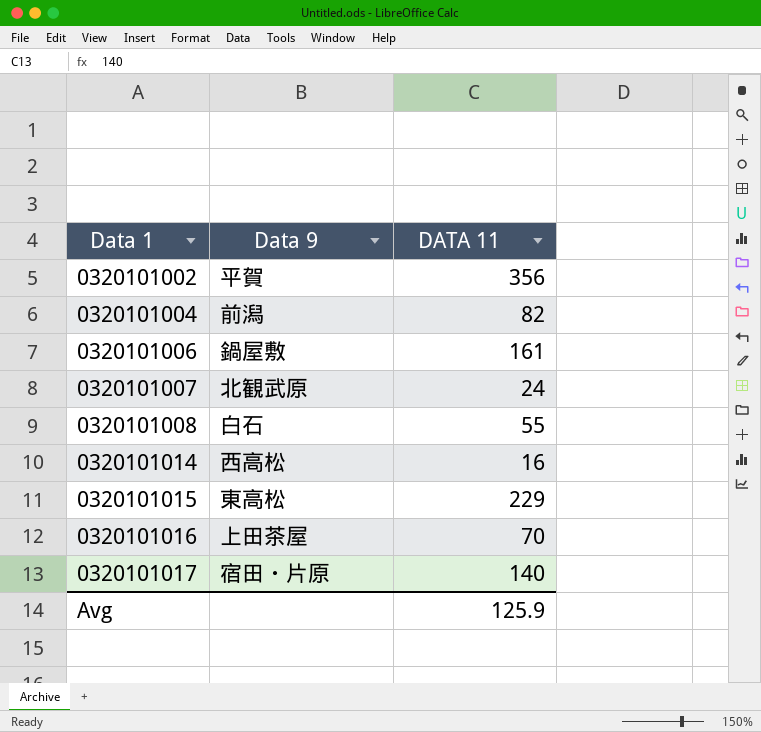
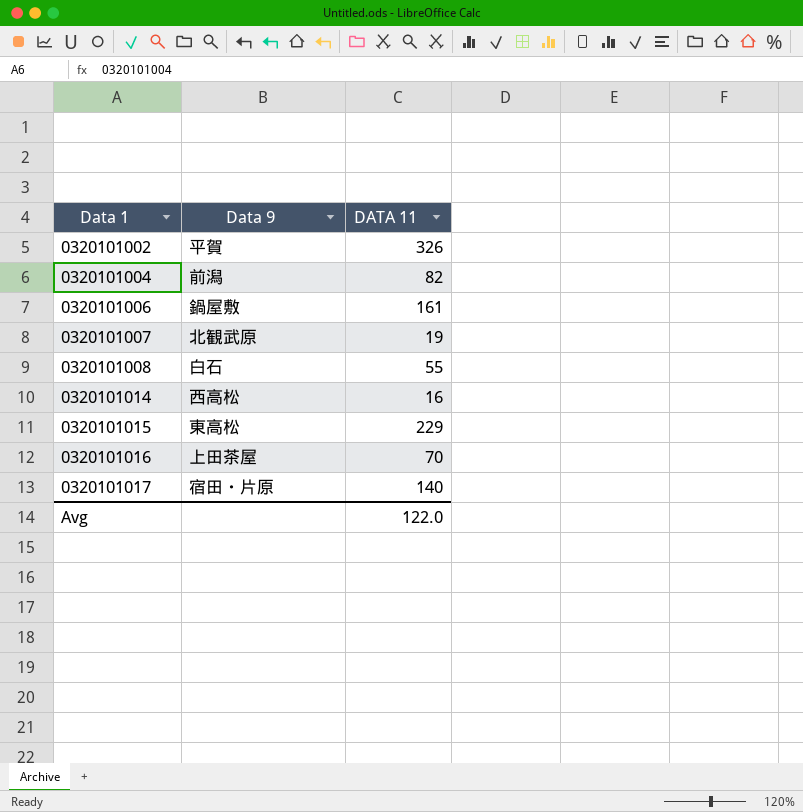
0320101002 | DATA 11: 356 -> 326
0320101007 | DATA 11: 24 -> 19
Avg | DATA 11: 125.9 -> 122.0

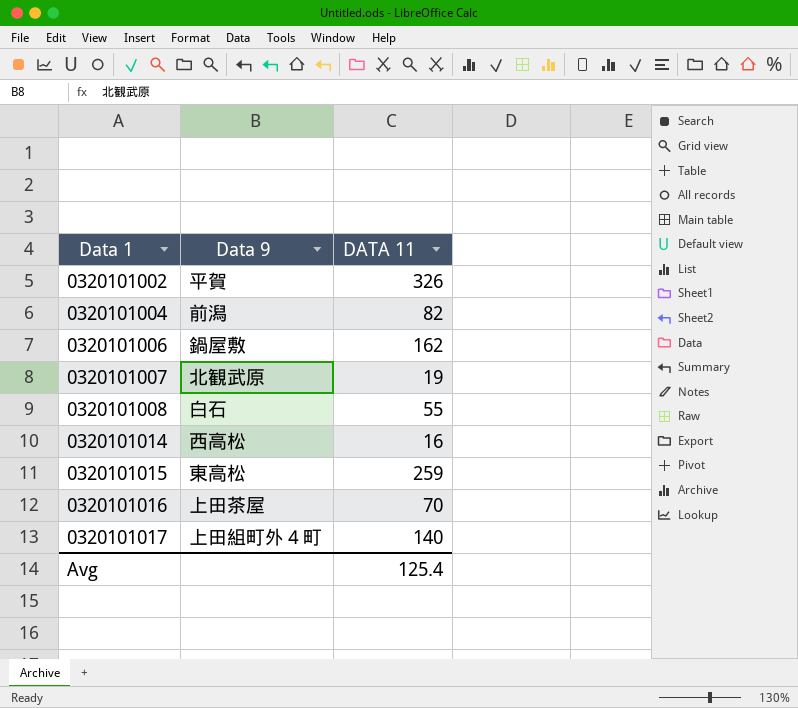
0320101006 | DATA 11: 161 -> 162
0320101015 | DATA 11: 229 -> 259
0320101017 | Data 9: 宿田・片原 -> 上田組町外４町
Avg | DATA 11: 122.0 -> 125.4

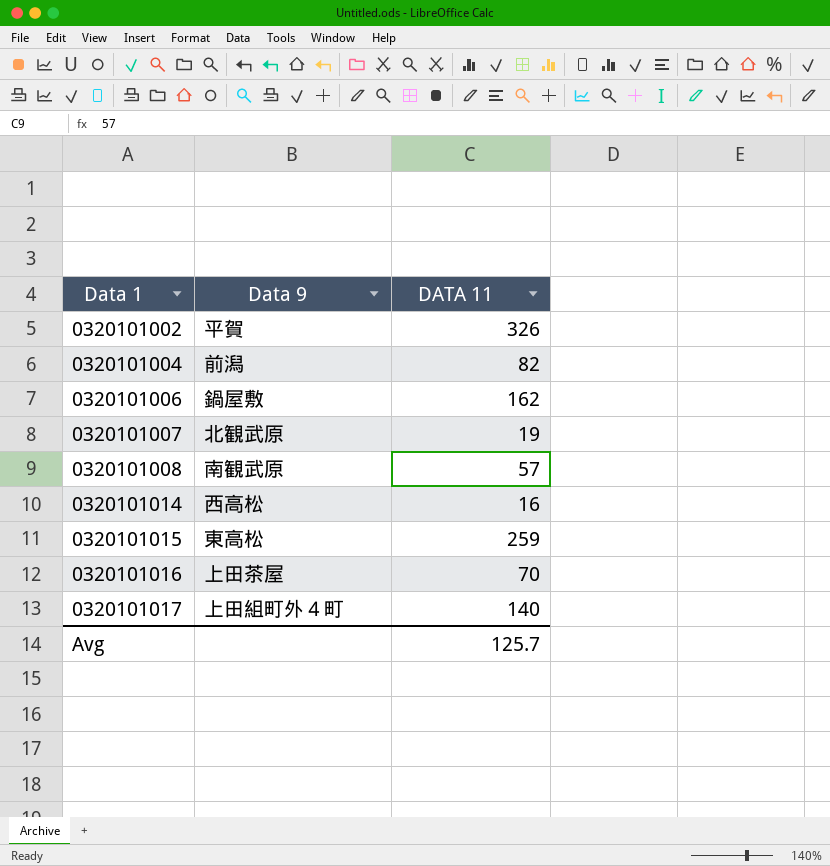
0320101008 | Data 9: 白石 -> 南観武原
0320101008 | DATA 11: 55 -> 57
Avg | DATA 11: 125.4 -> 125.7

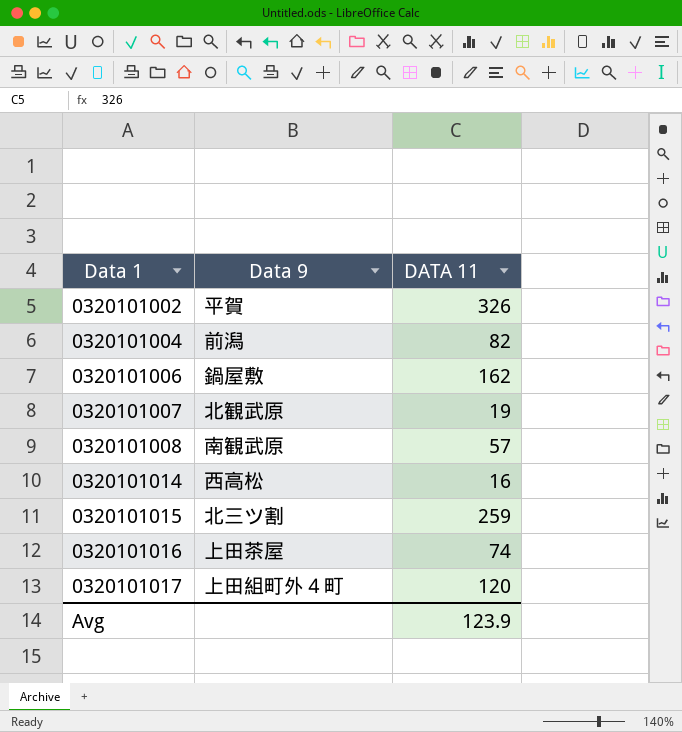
0320101015 | Data 9: 東高松 -> 北三ツ割
0320101016 | DATA 11: 70 -> 74
0320101017 | DATA 11: 140 -> 120
Avg | DATA 11: 125.7 -> 123.9

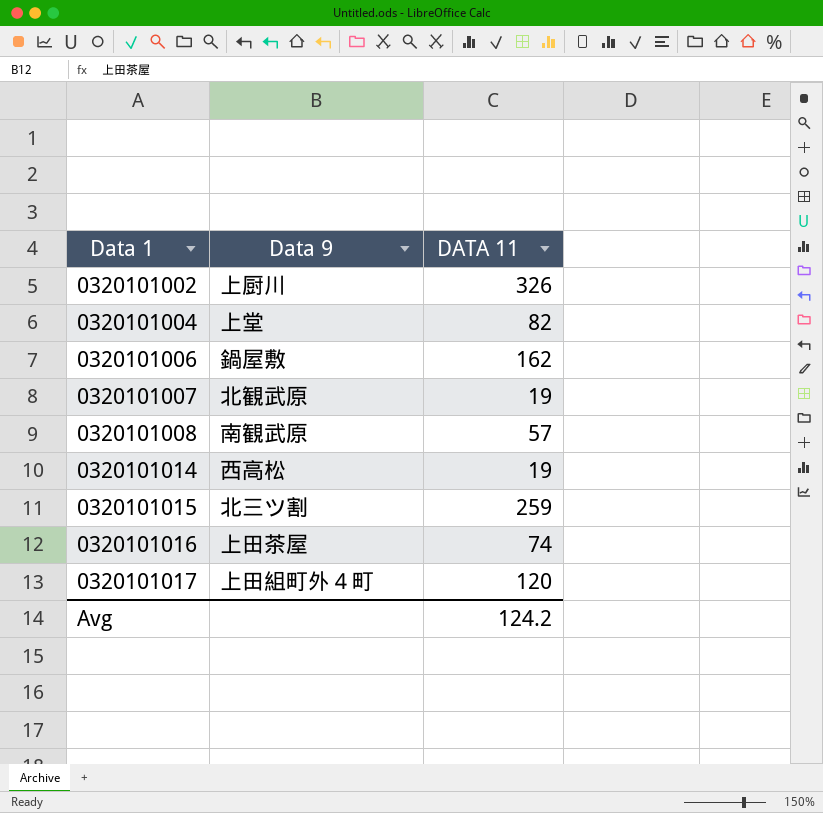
0320101002 | Data 9: 平賀 -> 上厨川
0320101004 | Data 9: 前潟 -> 上堂
0320101014 | DATA 11: 16 -> 19
Avg | DATA 11: 123.9 -> 124.2

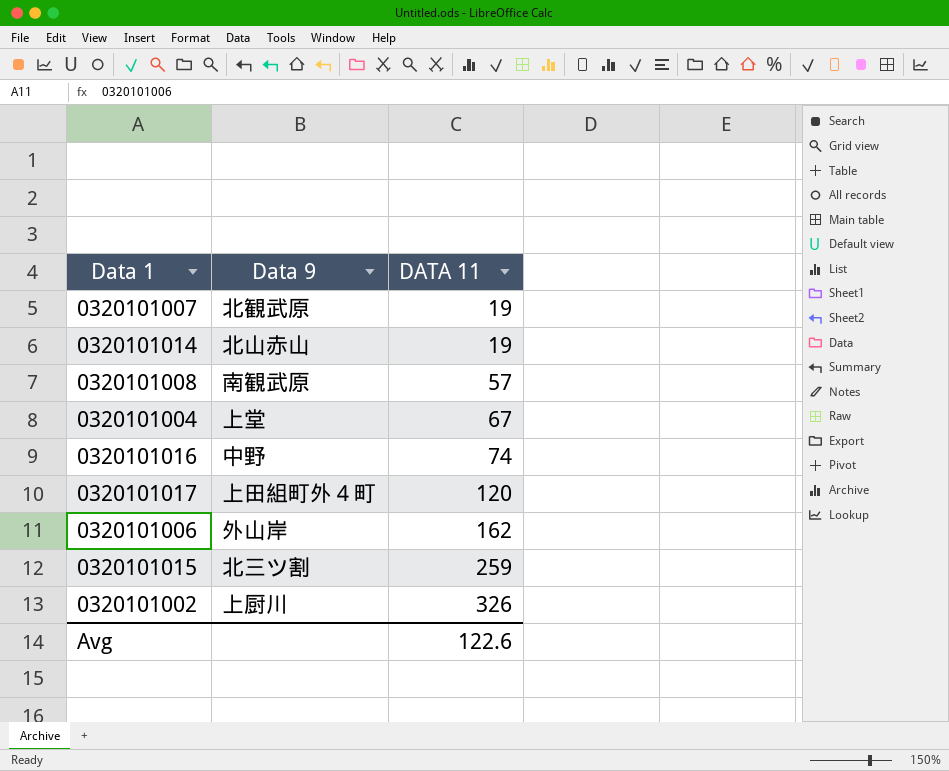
row order: Data 1 ascending -> DATA 11 ascending
0320101014 | Data 9: 西高松 -> 北山赤山
0320101004 | DATA 11: 82 -> 67
0320101016 | Data 9: 上田茶屋 -> 中野
0320101006 | Data 9: 鍋屋敷 -> 外山岸
Avg | DATA 11: 124.2 -> 122.6

